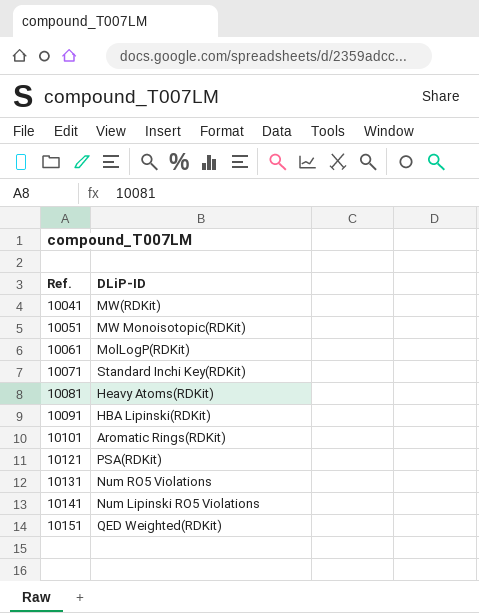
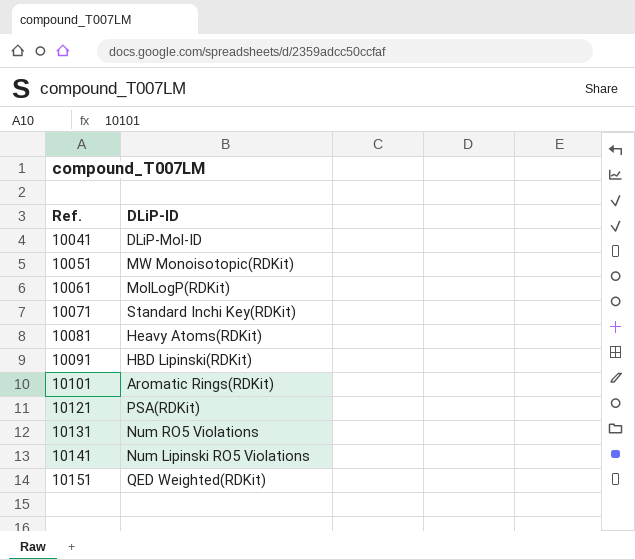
10041 | DLiP-ID: MW(RDKit) -> DLiP-Mol-ID
10091 | DLiP-ID: HBA Lipinski(RDKit) -> HBD Lipinski(RDKit)

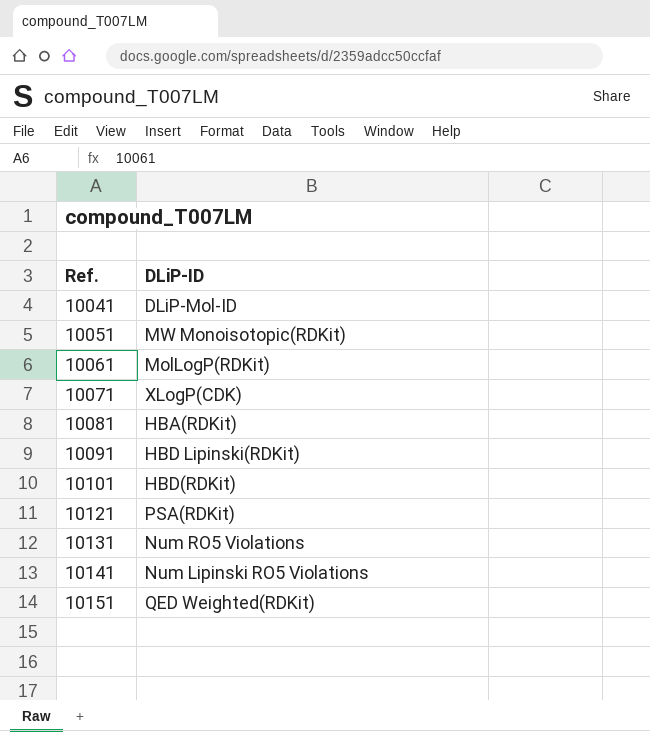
10071 | DLiP-ID: Standard Inchi Key(RDKit) -> XLogP(CDK)
10081 | DLiP-ID: Heavy Atoms(RDKit) -> HBA(RDKit)
10101 | DLiP-ID: Aromatic Rings(RDKit) -> HBD(RDKit)

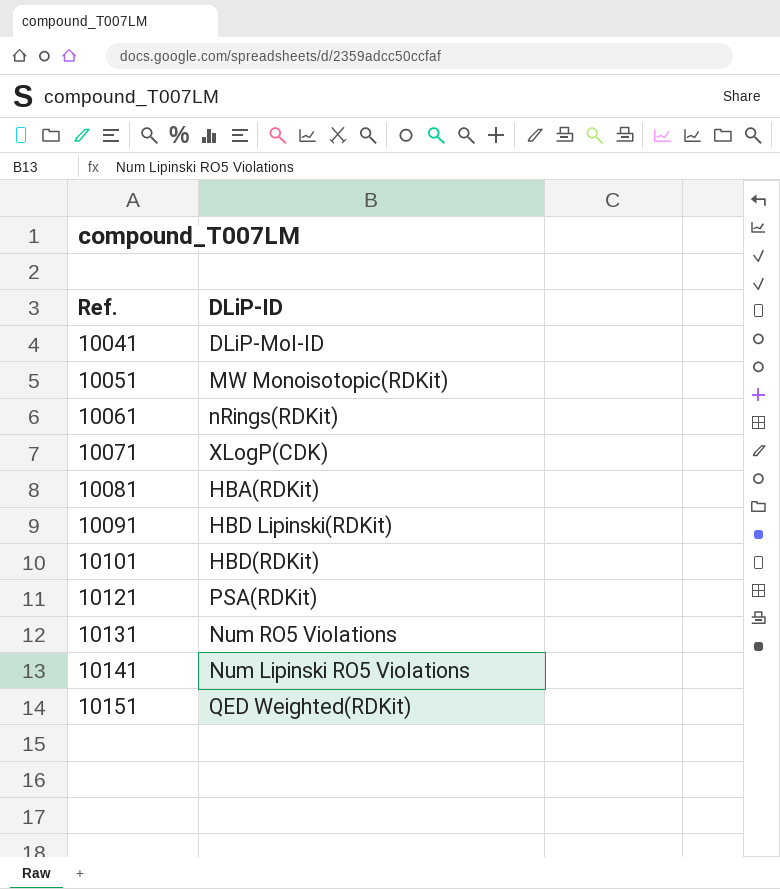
10061 | DLiP-ID: MolLogP(RDKit) -> nRings(RDKit)

